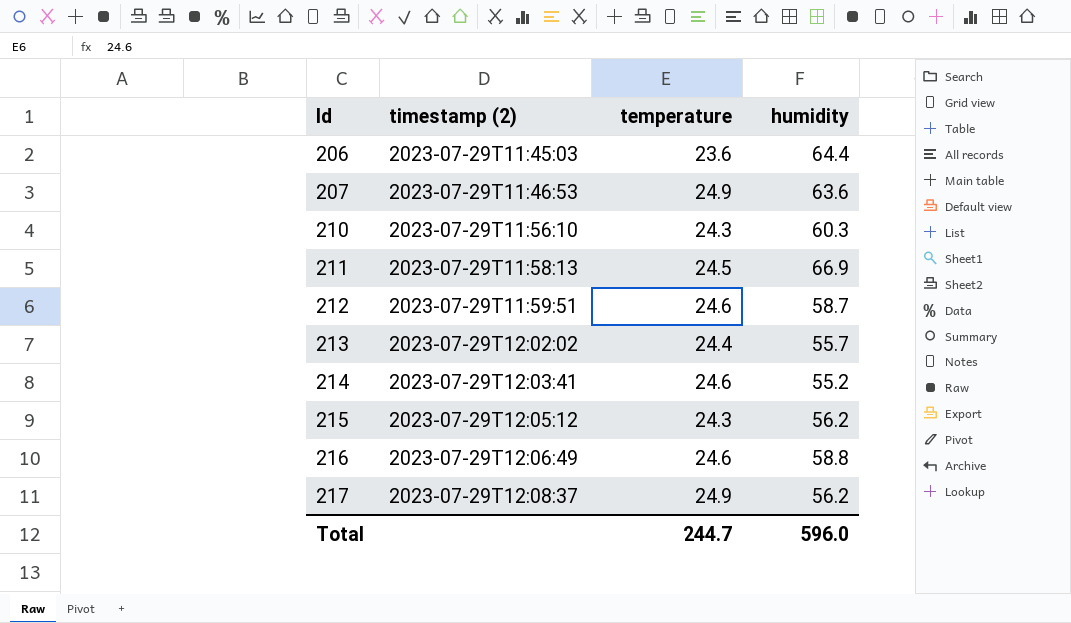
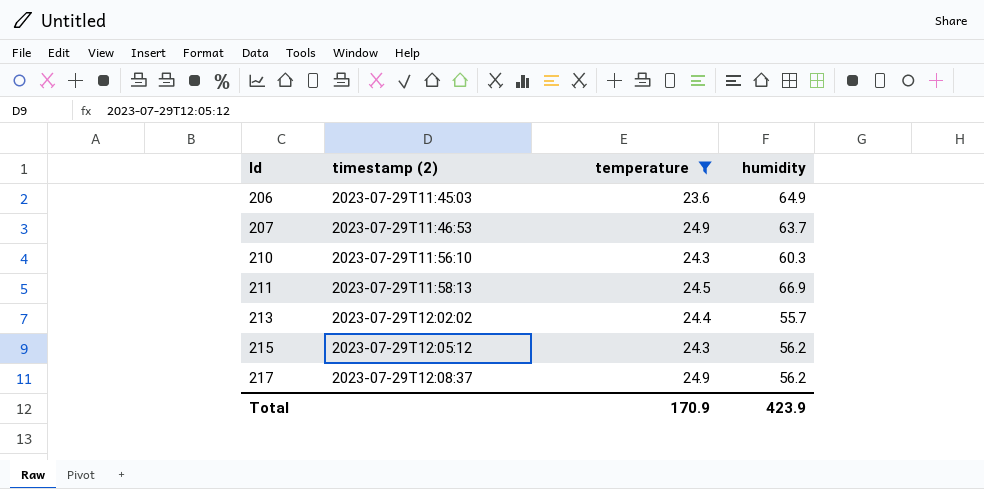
filter: none -> temperature != 24.6
206 | humidity: 64.4 -> 64.9
207 | humidity: 63.6 -> 63.7
Total | temperature: 244.7 -> 170.9
Total | humidity: 596.0 -> 423.9

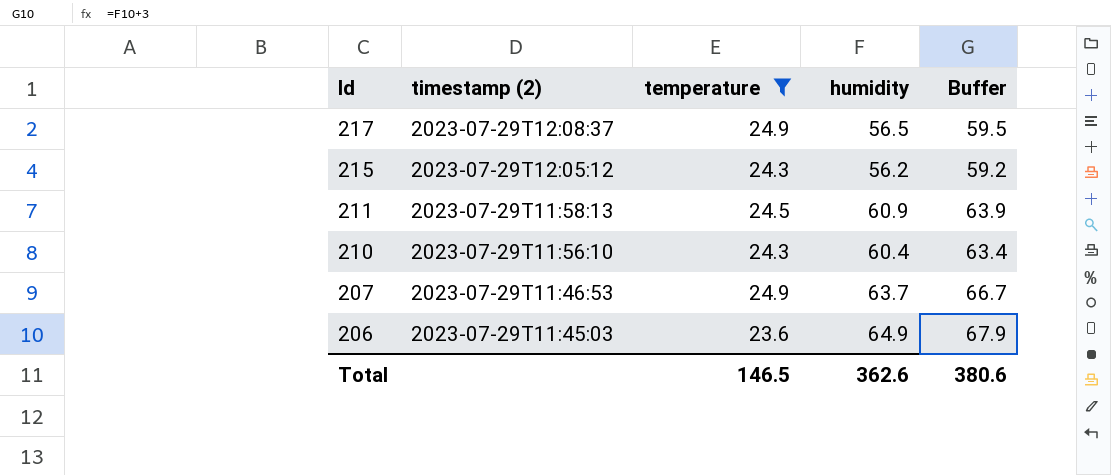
row order: Id ascending -> Id descending
column Buffer | formula: none -> [humidity] + 3
row 213: 2023-07-29T12:02:02 | 24.4 | 55.7 -> none
217 | humidity: 56.2 -> 56.5
211 | humidity: 66.9 -> 60.9
210 | humidity: 60.3 -> 60.4
Total | temperature: 170.9 -> 146.5
Total | humidity: 423.9 -> 362.6

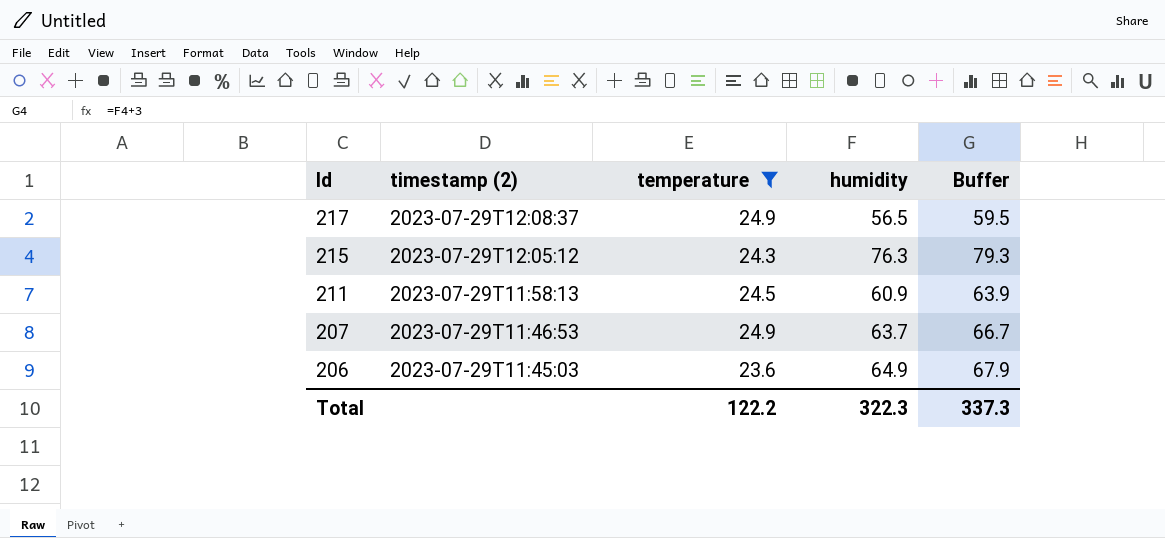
row 210: 2023-07-29T11:56:10 | 24.3 | 60.4 | 63.4 -> none
215 | humidity: 56.2 -> 76.3
215 | Buffer: 59.2 -> 79.3
Total | temperature: 146.5 -> 122.2
Total | humidity: 362.6 -> 322.3
Total | Buffer: 380.6 -> 337.3

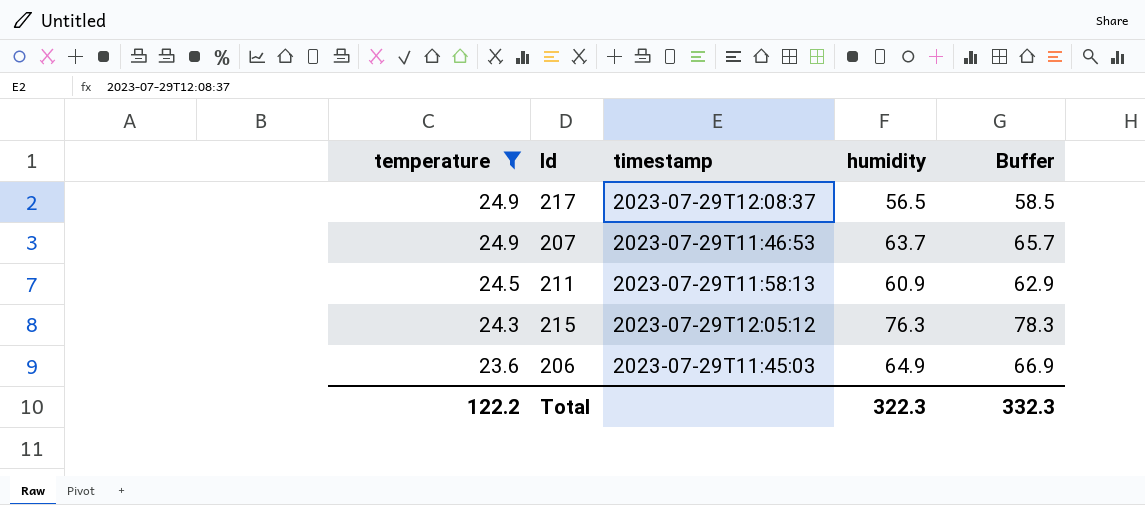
row order: Id descending -> temperature descending
column temperature | position: 3 -> 1
column name: timestamp (2) -> timestamp
column Buffer | formula: [humidity] + 3 -> [humidity] + 2
Total | Buffer: 337.3 -> 332.3

